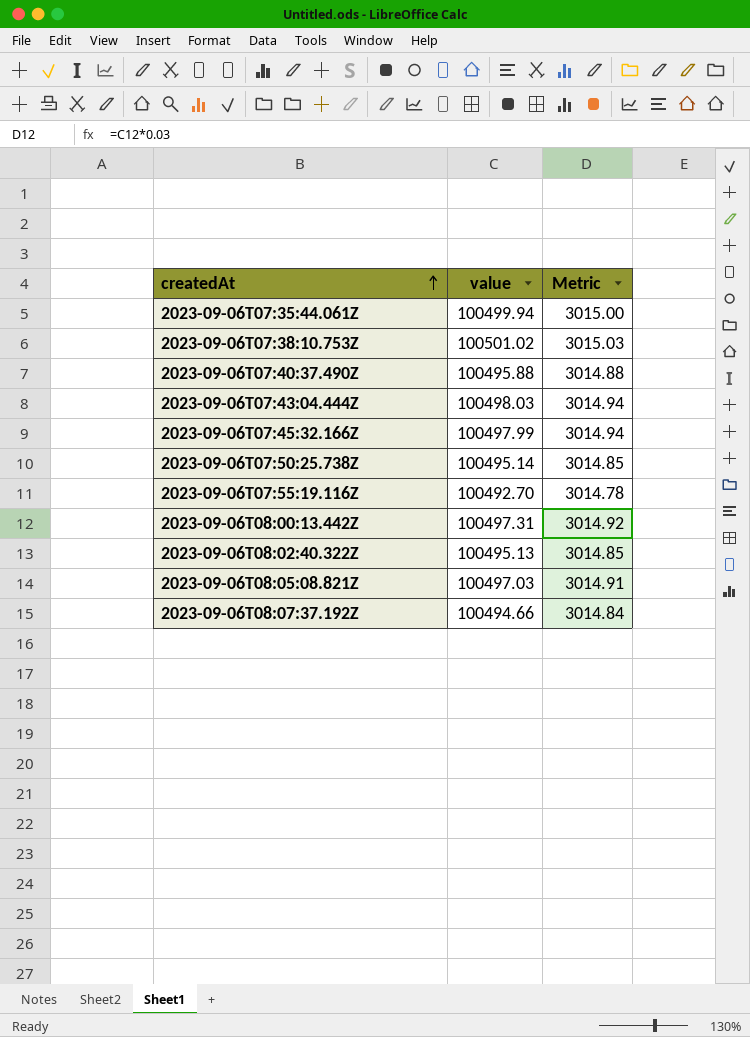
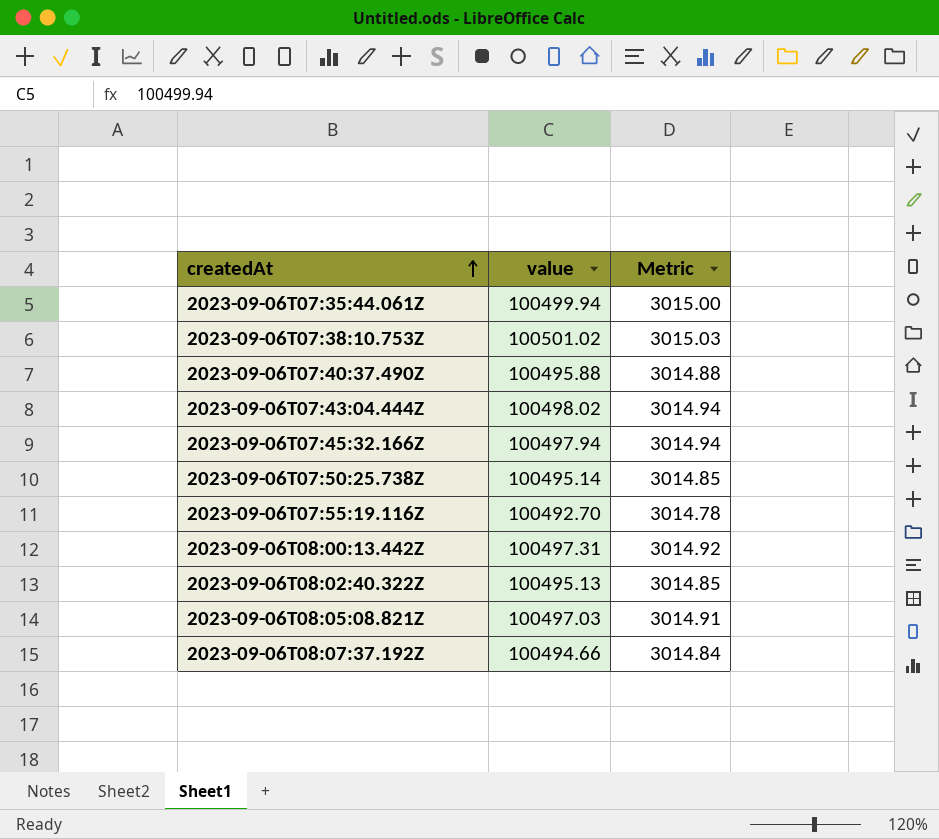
2023-09-06T07:43:04.444Z | value: 100498.03 -> 100498.02
2023-09-06T07:45:32.166Z | value: 100497.99 -> 100497.94

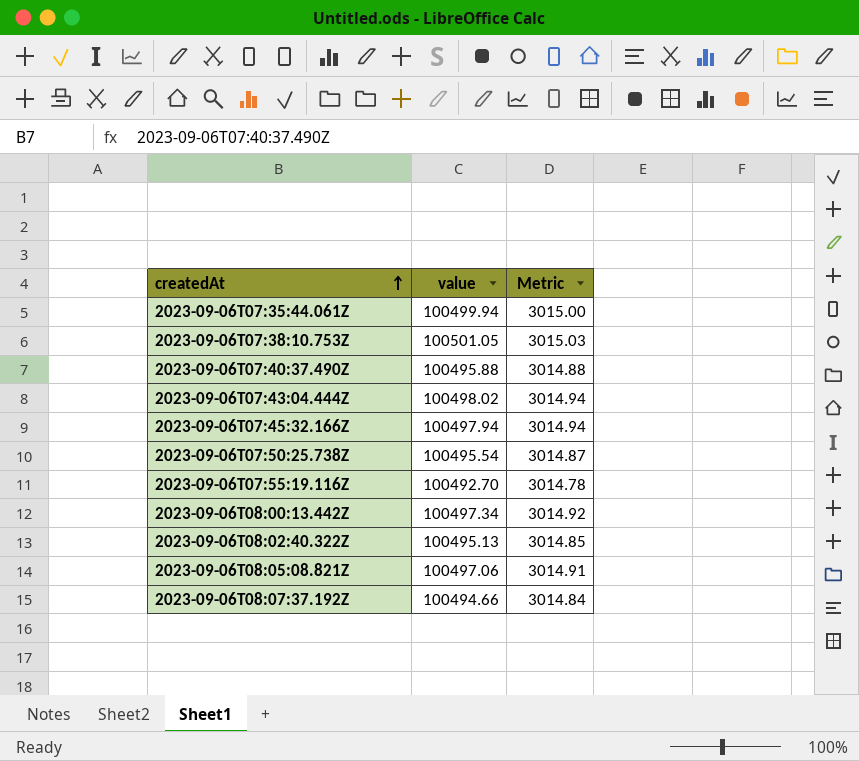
2023-09-06T07:38:10.753Z | value: 100501.02 -> 100501.05
2023-09-06T07:50:25.738Z | value: 100495.14 -> 100495.54
2023-09-06T07:50:25.738Z | Metric: 3014.85 -> 3014.87
2023-09-06T08:00:13.442Z | value: 100497.31 -> 100497.34
2023-09-06T08:05:08.821Z | value: 100497.03 -> 100497.06

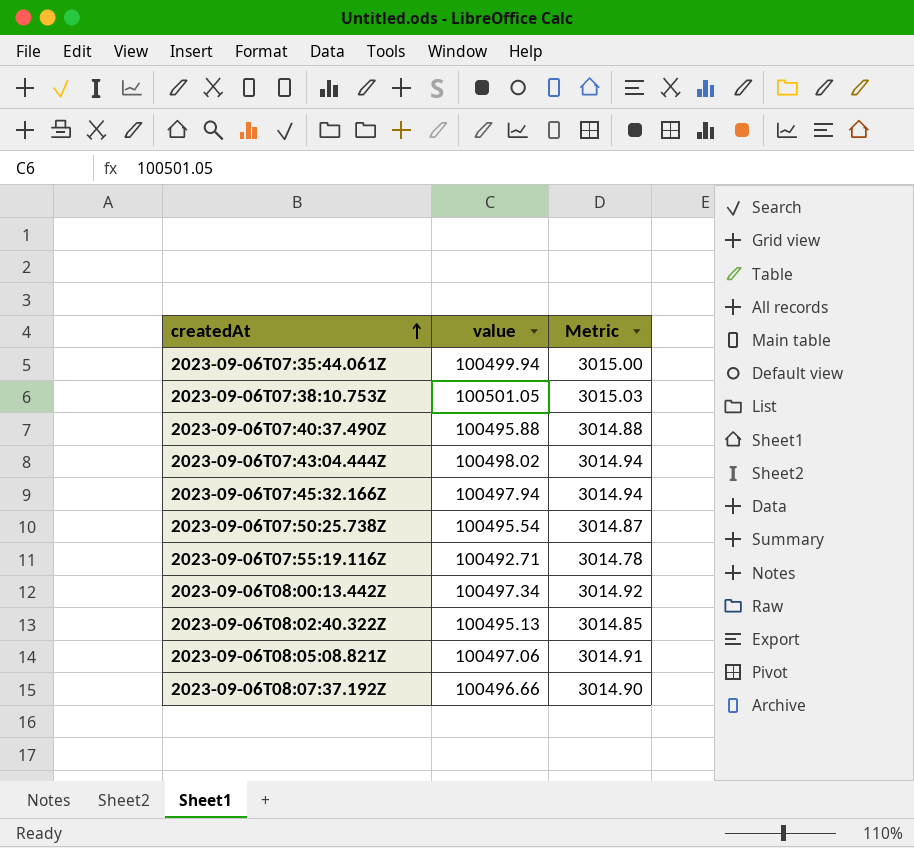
2023-09-06T07:55:19.116Z | value: 100492.70 -> 100492.71
2023-09-06T08:07:37.192Z | value: 100494.66 -> 100496.66
2023-09-06T08:07:37.192Z | Metric: 3014.84 -> 3014.90

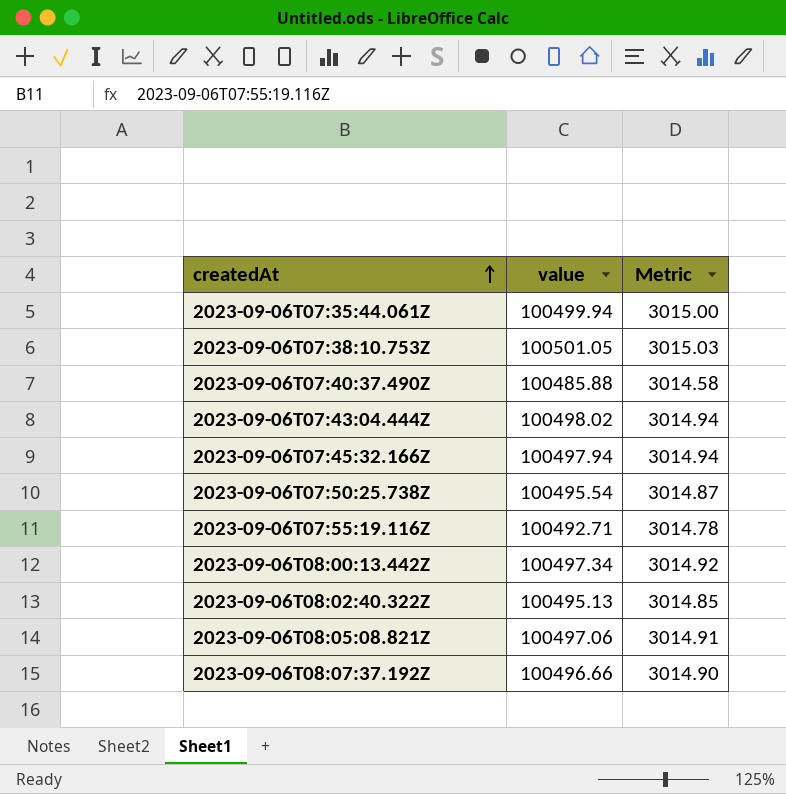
2023-09-06T07:40:37.490Z | value: 100495.88 -> 100485.88
2023-09-06T07:40:37.490Z | Metric: 3014.88 -> 3014.58

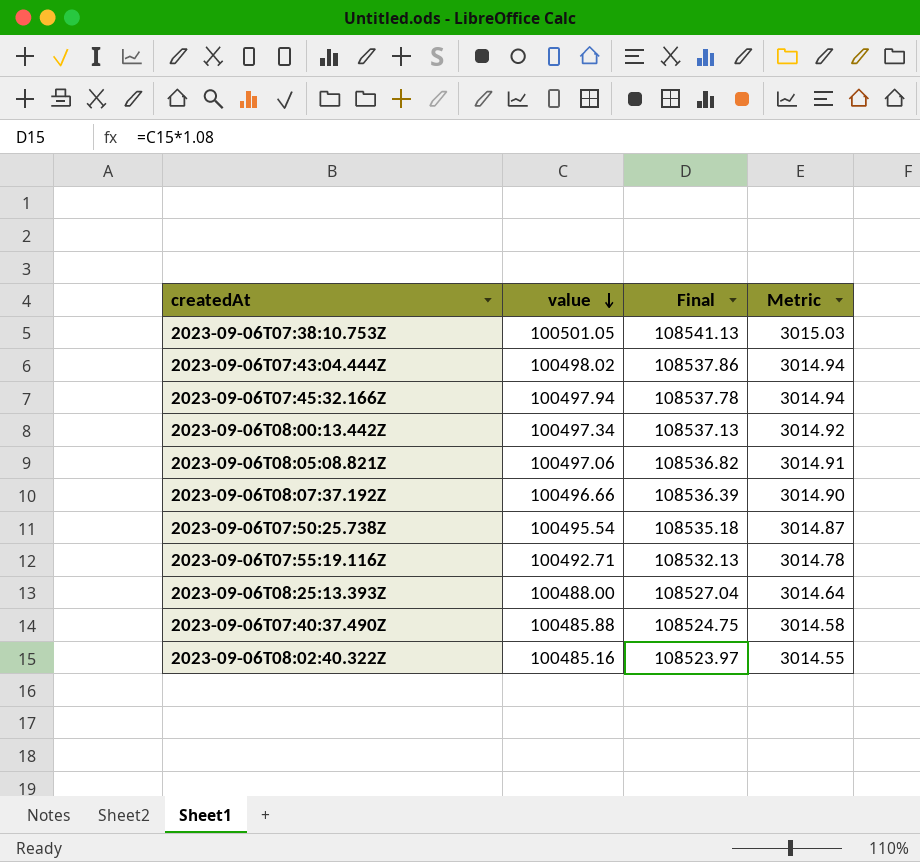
row order: createdAt ascending -> value descending
column Final | formula: none -> [value] * 1.08
row 2023-09-06T07:35:44.061Z: 100499.94 | 3015.00 -> none
row 2023-09-06T08:25:13.393Z: none -> 100488.00 | 108527.04 | 3014.64
2023-09-06T08:02:40.322Z | value: 100495.13 -> 100485.16
2023-09-06T08:02:40.322Z | Metric: 3014.85 -> 3014.55

